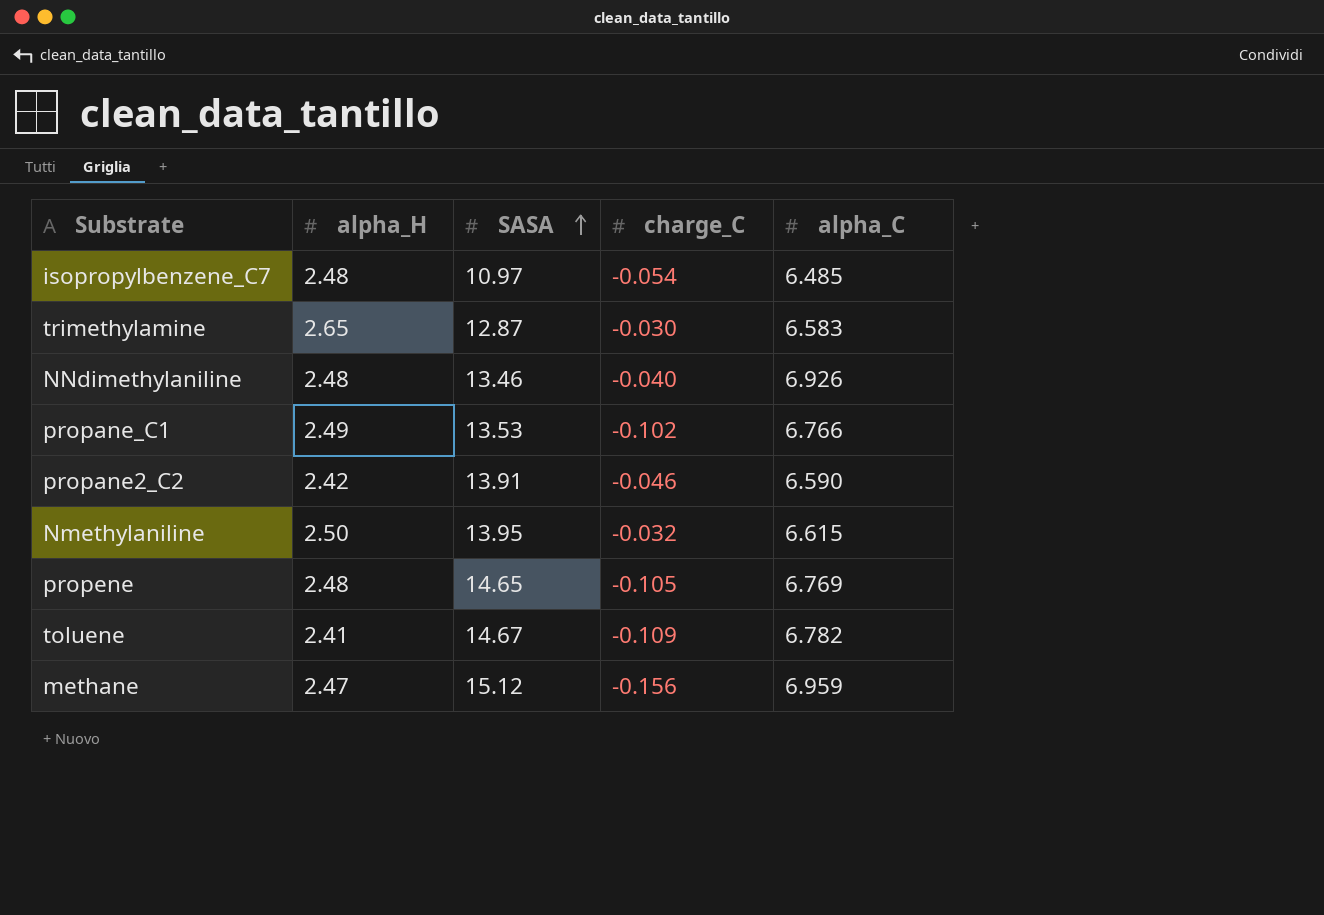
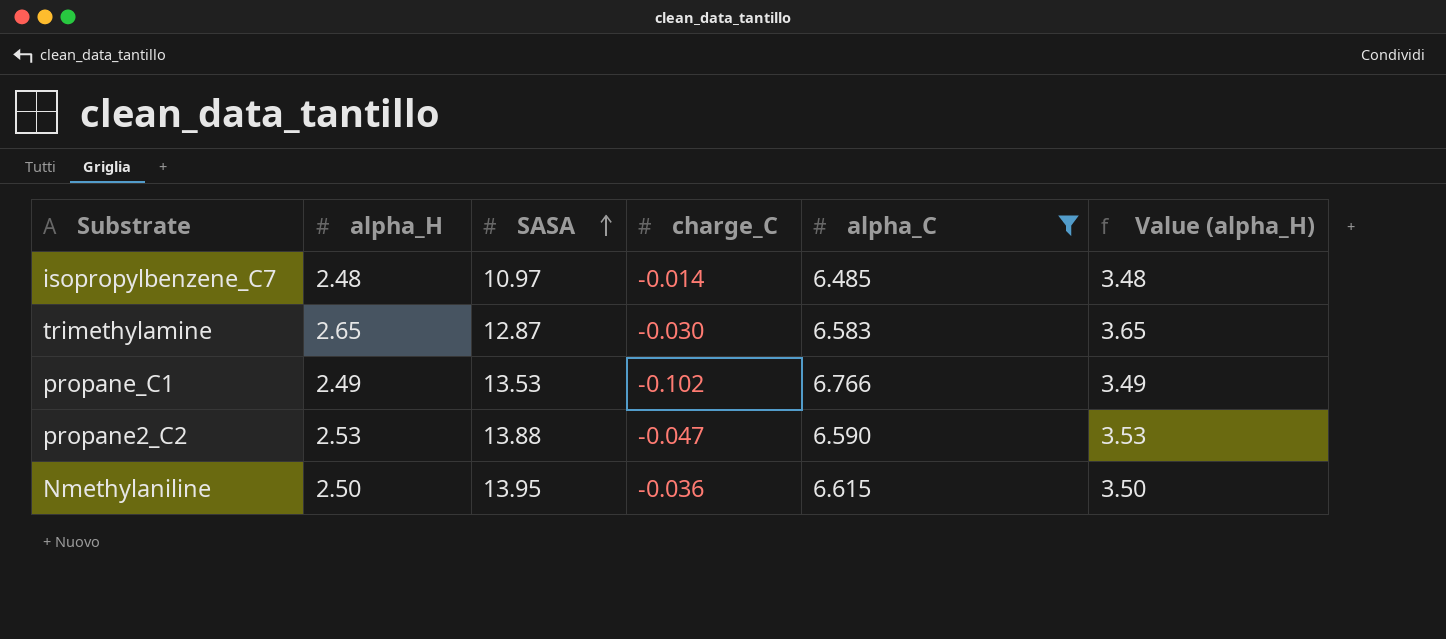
filter: none -> alpha_C <= 6.766
column Value (alpha_H) | formula: none -> [alpha_H] + 1
isopropylbenzene_C7 | charge_C: -0.054 -> -0.014
propane2_C2 | alpha_H: 2.42 -> 2.53
propane2_C2 | SASA: 13.91 -> 13.88
propane2_C2 | charge_C: -0.046 -> -0.047
Nmethylaniline | charge_C: -0.032 -> -0.036

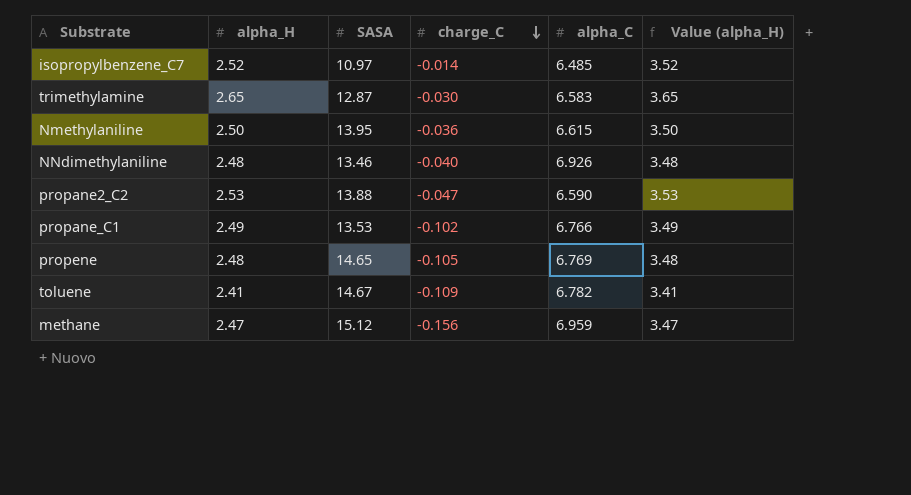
filter: alpha_C <= 6.766 -> none
row order: SASA ascending -> charge_C descending
isopropylbenzene_C7 | alpha_H: 2.48 -> 2.52
isopropylbenzene_C7 | Value (alpha_H): 3.48 -> 3.52

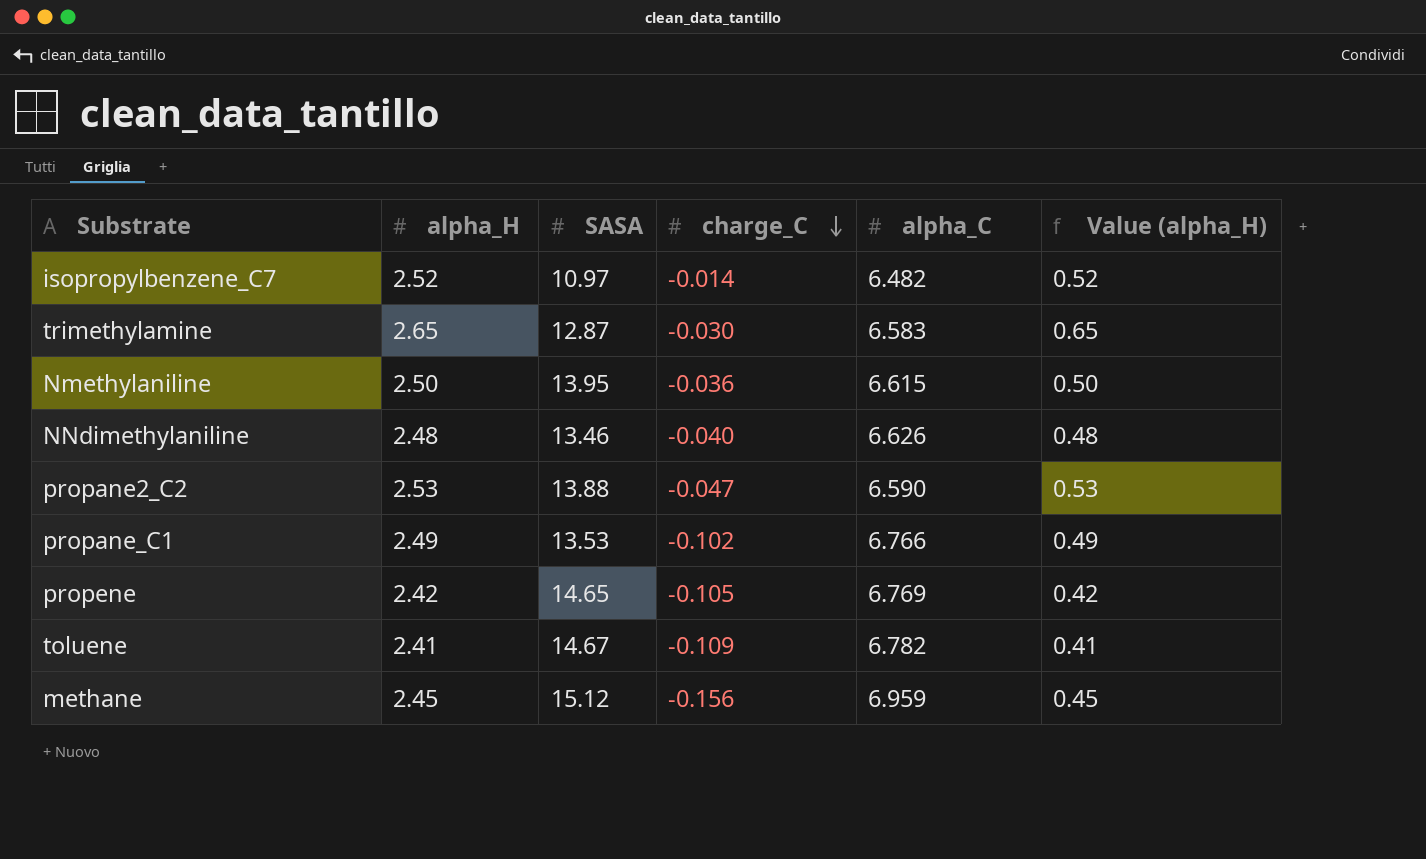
column Value (alpha_H) | formula: [alpha_H] + 1 -> [alpha_H] - 2
isopropylbenzene_C7 | alpha_C: 6.485 -> 6.482
NNdimethylaniline | alpha_C: 6.926 -> 6.626
propene | alpha_H: 2.48 -> 2.42
methane | alpha_H: 2.47 -> 2.45

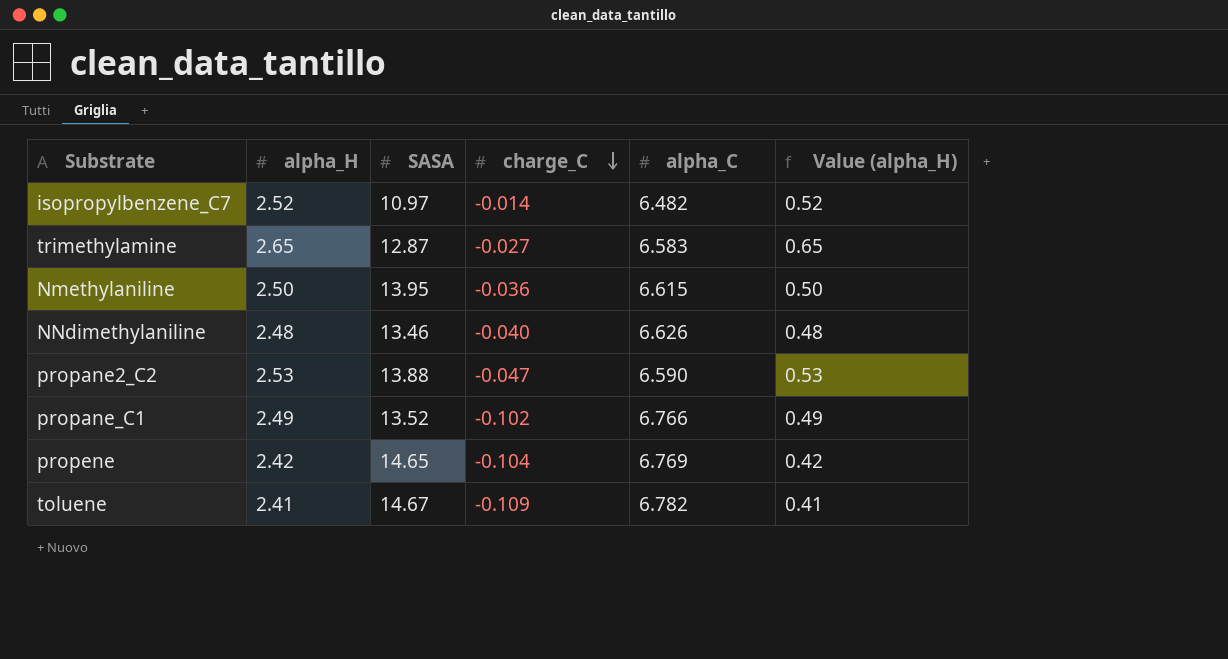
row methane: 2.45 | 15.12 | -0.156 | 6.959 | 0.45 -> none
trimethylamine | charge_C: -0.030 -> -0.027
propane_C1 | SASA: 13.53 -> 13.52
propene | charge_C: -0.105 -> -0.104

